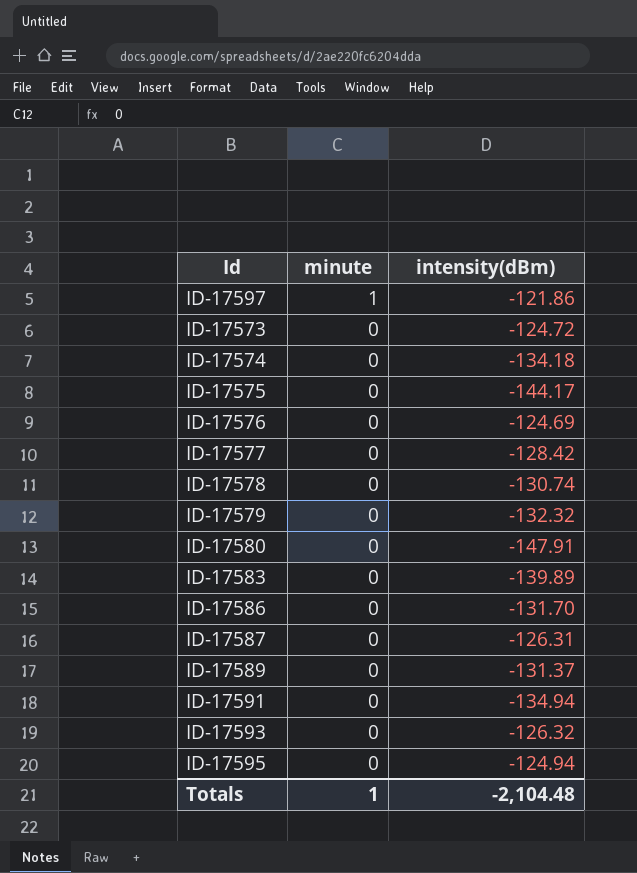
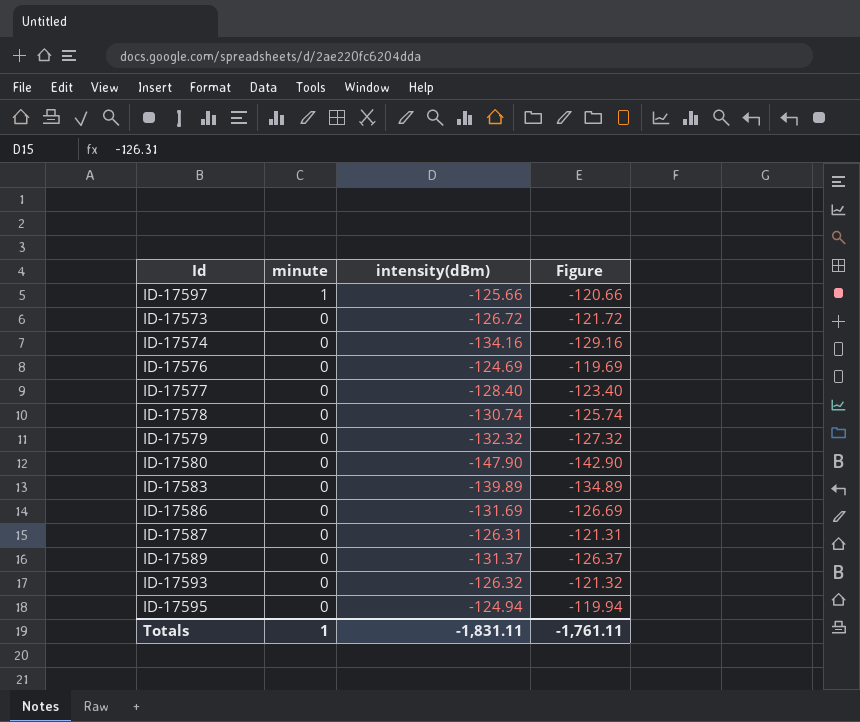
column Figure | formula: none -> [intensity(dBm)] + 5
row ID-17575: 0 | -144.17 -> none
row ID-17591: 0 | -134.94 -> none
ID-17597 | intensity(dBm): -121.86 -> -125.66
ID-17573 | intensity(dBm): -124.72 -> -126.72
ID-17574 | intensity(dBm): -134.18 -> -134.16
ID-17577 | intensity(dBm): -128.42 -> -128.40
ID-17580 | intensity(dBm): -147.91 -> -147.90
ID-17586 | intensity(dBm): -131.70 -> -131.69
Totals | intensity(dBm): -2,104.48 -> -1,831.11

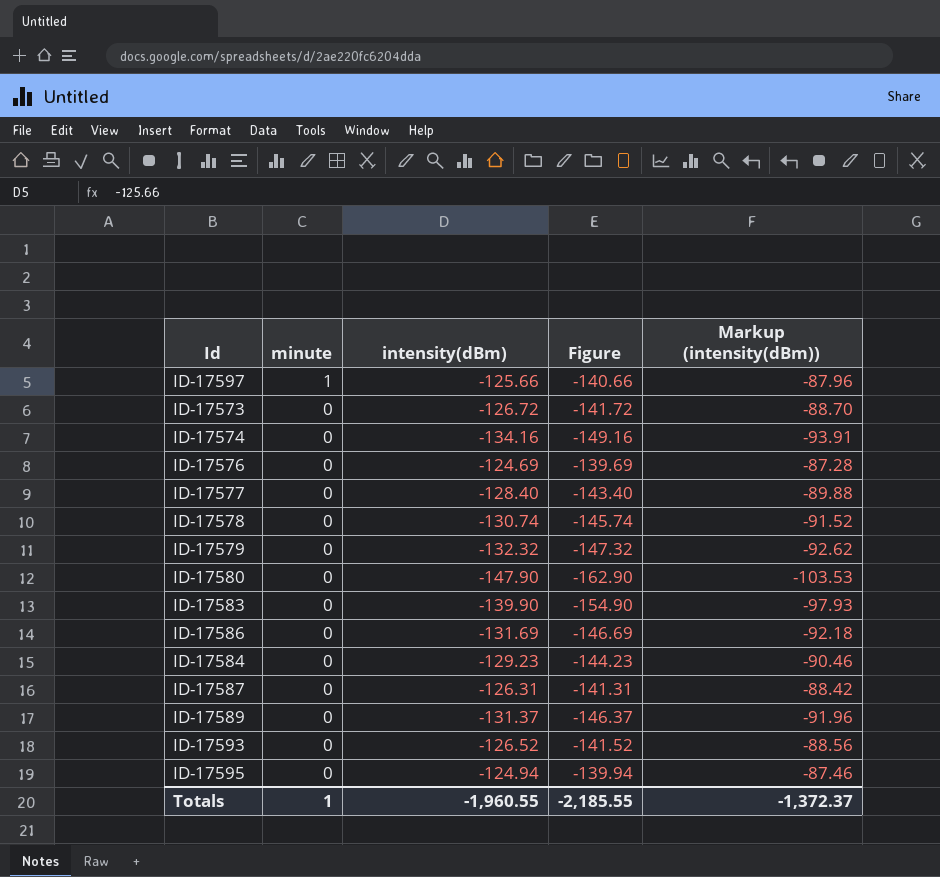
column Figure | formula: [intensity(dBm)] + 5 -> [intensity(dBm)] - 15
column Markup (intensity(dBm)) | formula: none -> [intensity(dBm)] * 0.7
ID-17583 | intensity(dBm): -139.89 -> -139.90
row ID-17584: none -> 0 | -129.23 | -144.23 | -90.46
ID-17593 | intensity(dBm): -126.32 -> -126.52
Totals | intensity(dBm): -1,831.11 -> -1,960.55
Totals | Figure: -1,761.11 -> -2,185.55

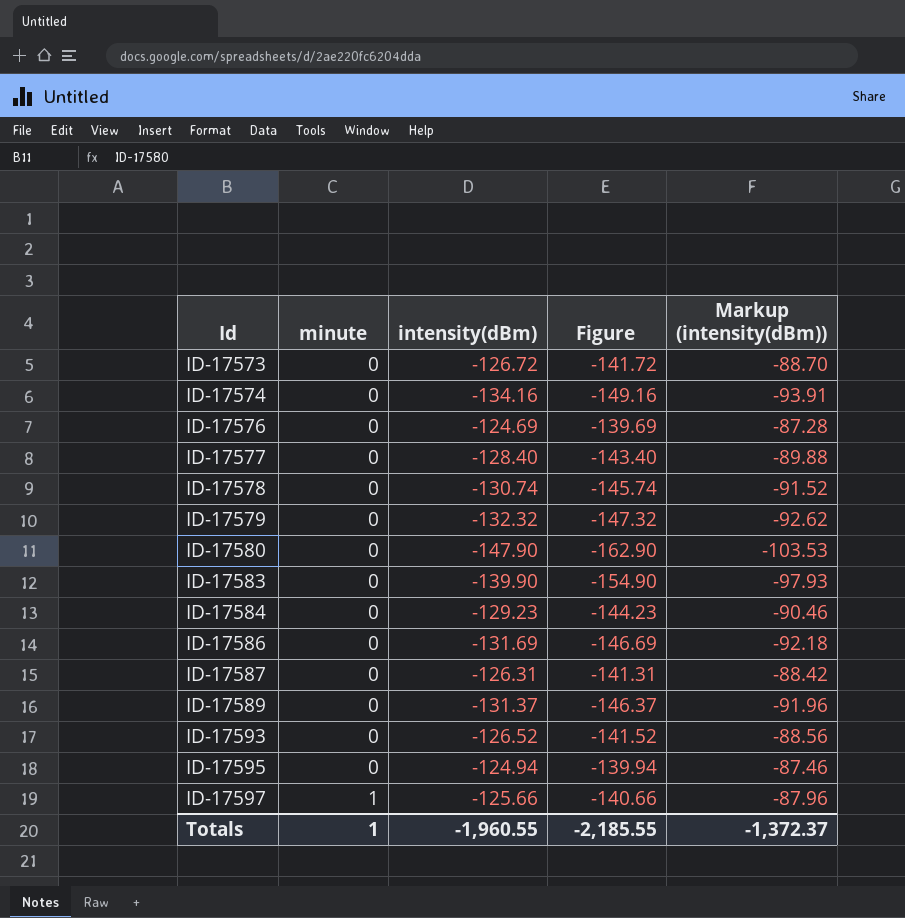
row order: minute descending -> Id ascending

